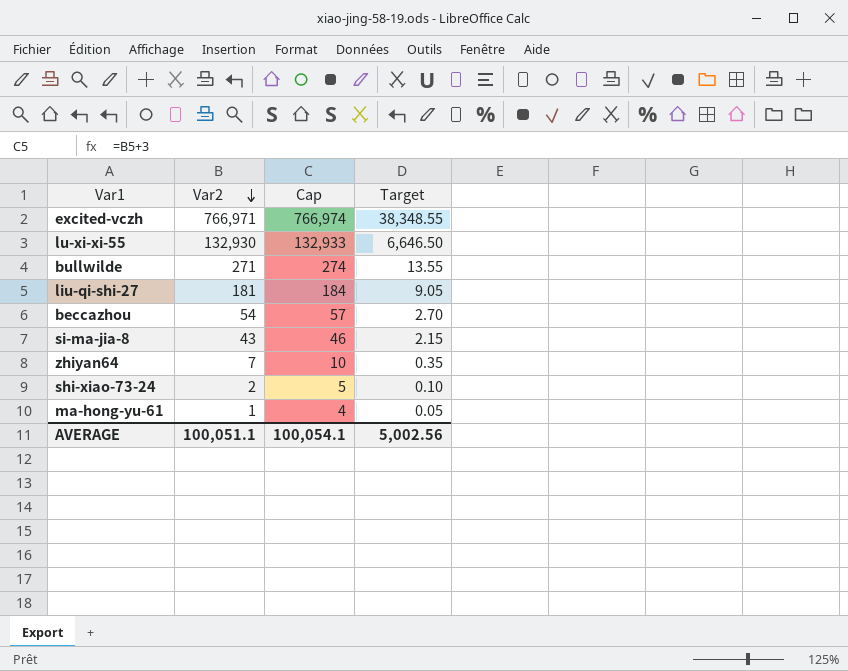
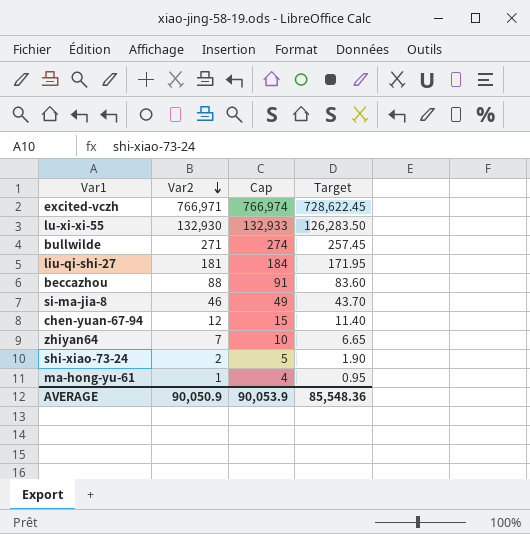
column Target | formula: [Var2] * 0.05 -> [Var2] * 0.95
beccazhou | Var2: 54 -> 88
beccazhou | Cap: 57 -> 91
si-ma-jia-8 | Var2: 43 -> 46
si-ma-jia-8 | Cap: 46 -> 49
row chen-yuan-67-94: none -> 12 | 15 | 11.40
AVERAGE | Var2: 100,051.1 -> 90,050.9
AVERAGE | Cap: 100,054.1 -> 90,053.9
AVERAGE | Target: 5,002.56 -> 85,548.36

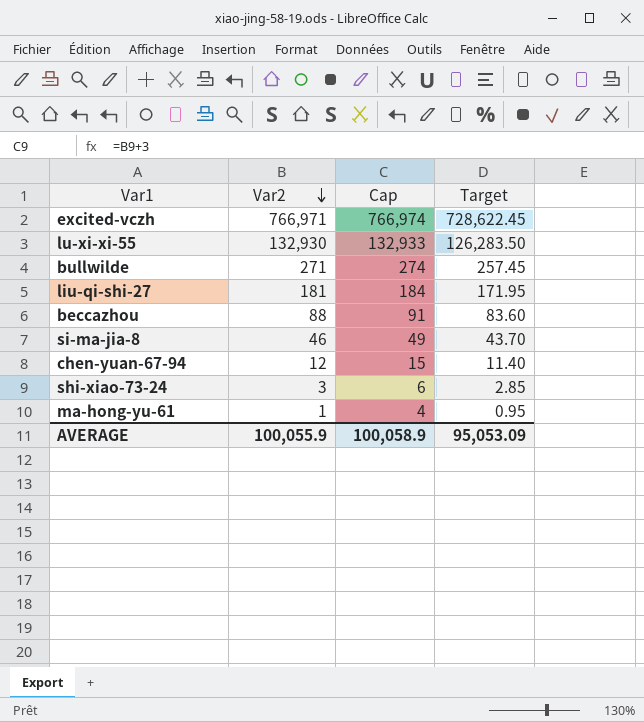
row zhiyan64: 7 | 10 | 6.65 -> none
shi-xiao-73-24 | Var2: 2 -> 3
shi-xiao-73-24 | Cap: 5 -> 6
shi-xiao-73-24 | Target: 1.90 -> 2.85
AVERAGE | Var2: 90,050.9 -> 100,055.9
AVERAGE | Cap: 90,053.9 -> 100,058.9
AVERAGE | Target: 85,548.36 -> 95,053.09

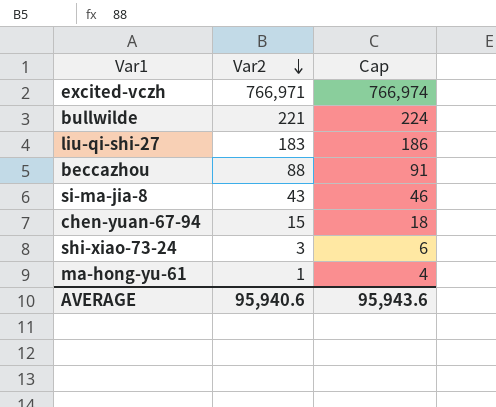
column Target | formula: [Var2] * 0.95 -> none
row lu-xi-xi-55: 132,930 | 132,933 | 126,283.50 -> none
bullwilde | Var2: 271 -> 221
bullwilde | Cap: 274 -> 224
liu-qi-shi-27 | Var2: 181 -> 183
liu-qi-shi-27 | Cap: 184 -> 186
si-ma-jia-8 | Var2: 46 -> 43
si-ma-jia-8 | Cap: 49 -> 46
chen-yuan-67-94 | Var2: 12 -> 15
chen-yuan-67-94 | Cap: 15 -> 18
AVERAGE | Var2: 100,055.9 -> 95,940.6
AVERAGE | Cap: 100,058.9 -> 95,943.6

